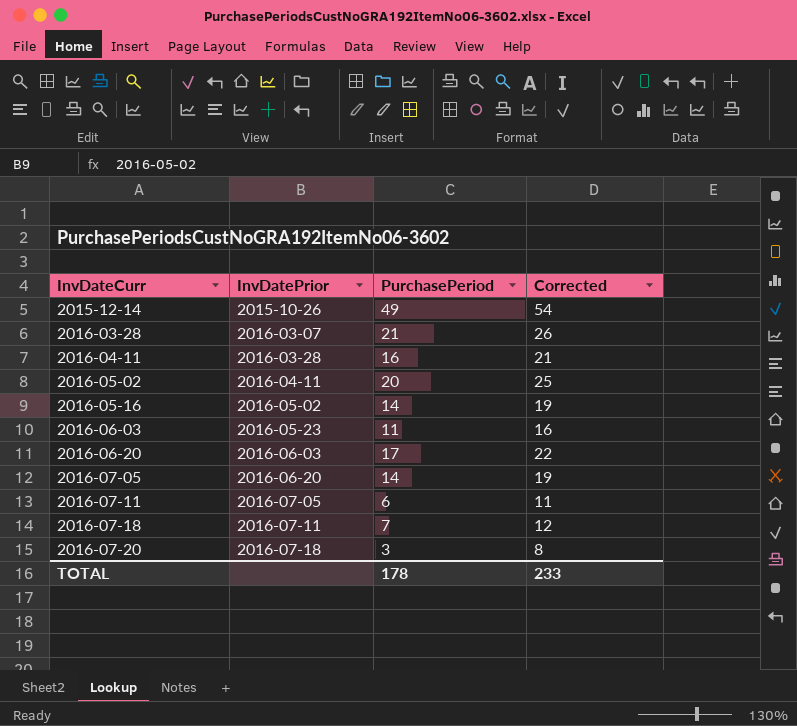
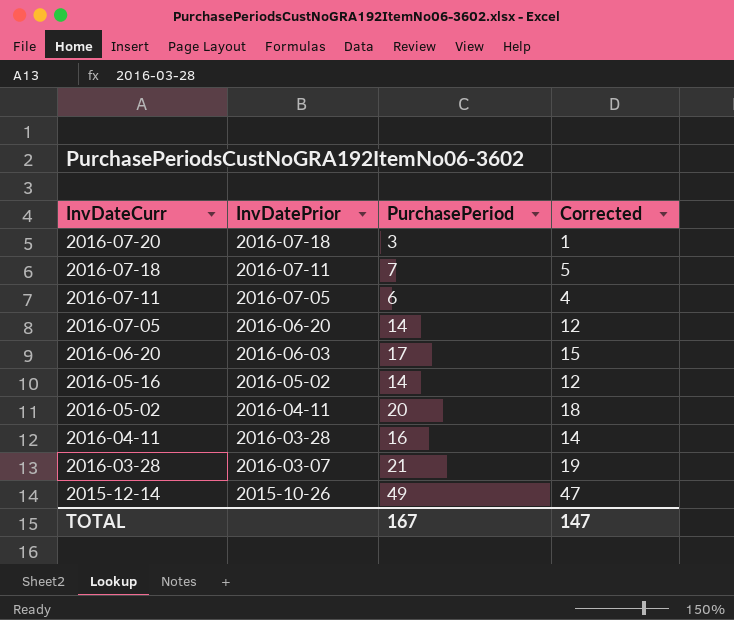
row order: InvDateCurr ascending -> InvDateCurr descending
column Corrected | formula: [PurchasePeriod] + 5 -> [PurchasePeriod] - 2
row 2016-06-03: 2016-05-23 | 11 | 16 -> none
TOTAL | PurchasePeriod: 178 -> 167
TOTAL | Corrected: 233 -> 147

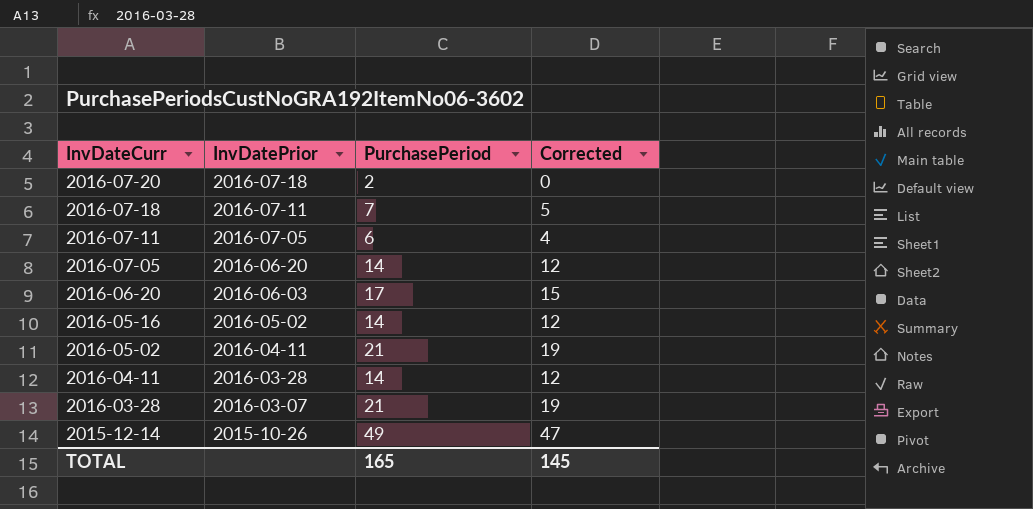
2016-07-20 | PurchasePeriod: 3 -> 2
2016-07-20 | Corrected: 1 -> 0
2016-05-02 | PurchasePeriod: 20 -> 21
2016-05-02 | Corrected: 18 -> 19
2016-04-11 | PurchasePeriod: 16 -> 14
2016-04-11 | Corrected: 14 -> 12
TOTAL | PurchasePeriod: 167 -> 165
TOTAL | Corrected: 147 -> 145

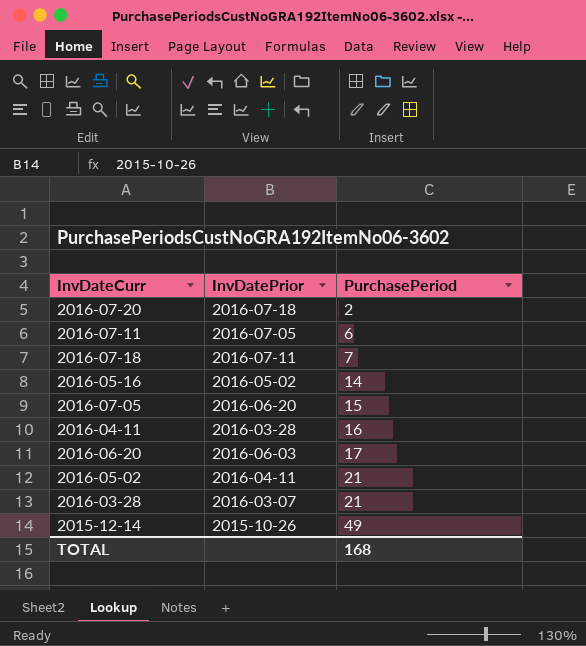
row order: InvDateCurr descending -> PurchasePeriod ascending
column Corrected | formula: [PurchasePeriod] - 2 -> none
2016-07-05 | PurchasePeriod: 14 -> 15
2016-04-11 | PurchasePeriod: 14 -> 16
TOTAL | PurchasePeriod: 165 -> 168

